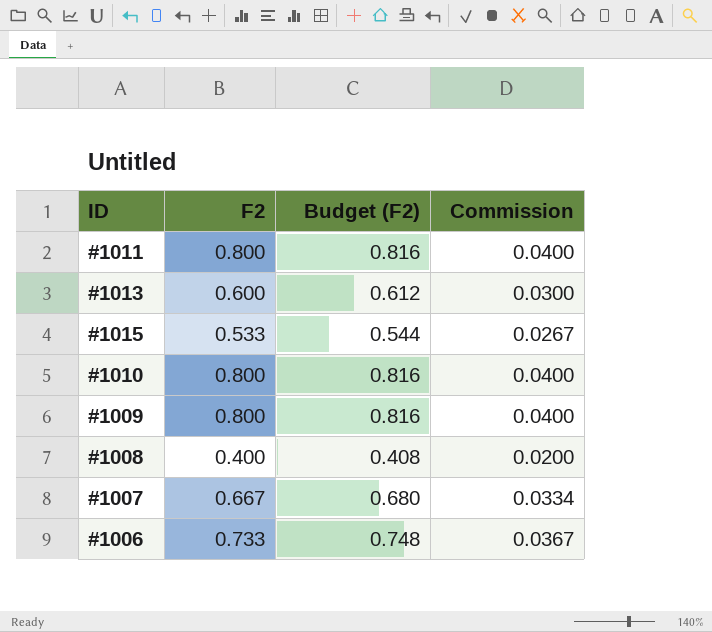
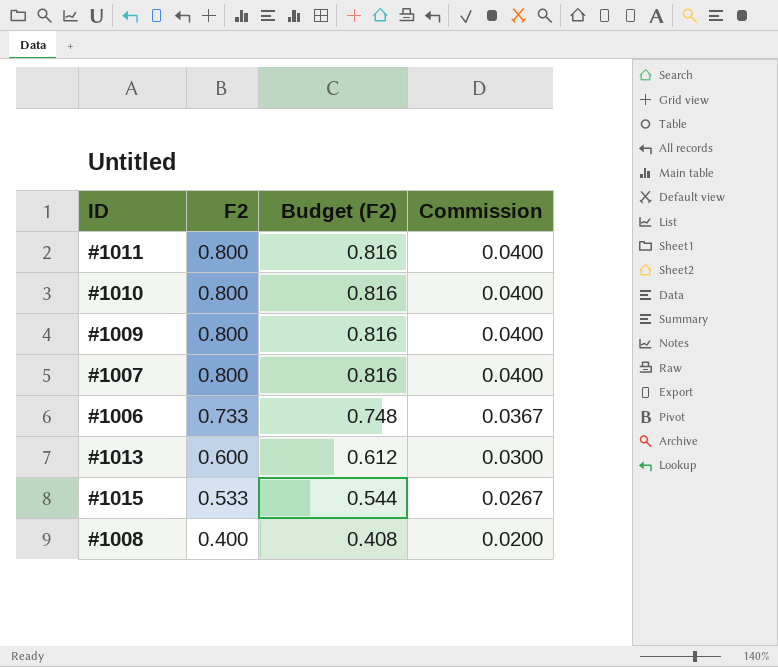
row order: none -> F2 descending
#1007 | F2: 0.667 -> 0.800
#1007 | Budget (F2): 0.680 -> 0.816
#1007 | Commission: 0.0334 -> 0.0400

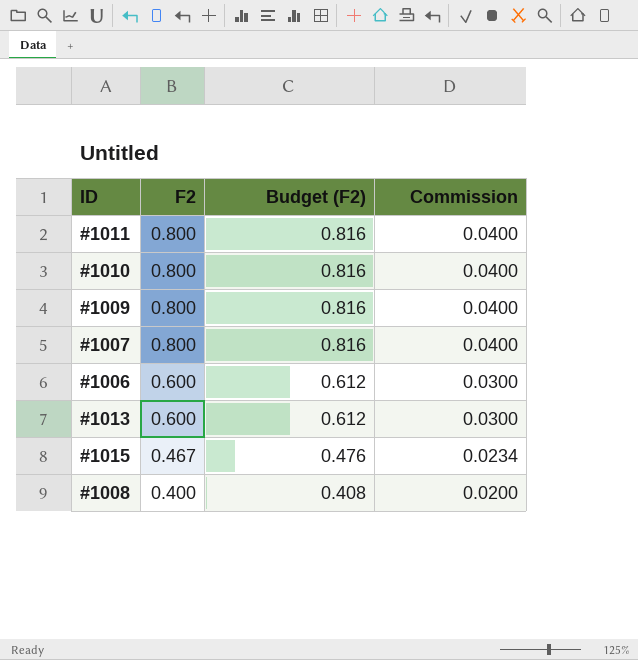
#1006 | F2: 0.733 -> 0.600
#1006 | Budget (F2): 0.748 -> 0.612
#1006 | Commission: 0.0367 -> 0.0300
#1015 | F2: 0.533 -> 0.467
#1015 | Budget (F2): 0.544 -> 0.476
#1015 | Commission: 0.0267 -> 0.0234

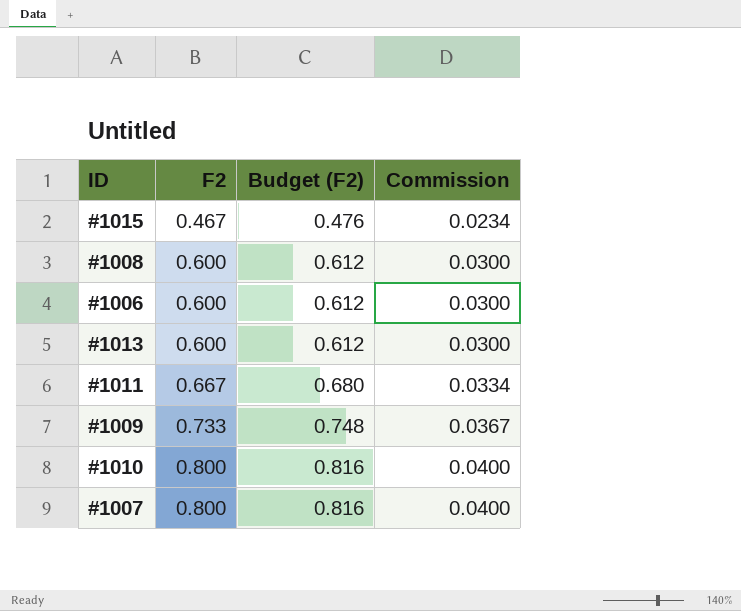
row order: F2 descending -> F2 ascending
#1008 | F2: 0.400 -> 0.600
#1008 | Budget (F2): 0.408 -> 0.612
#1008 | Commission: 0.0200 -> 0.0300
#1011 | F2: 0.800 -> 0.667
#1011 | Budget (F2): 0.816 -> 0.680
#1011 | Commission: 0.0400 -> 0.0334
#1009 | F2: 0.800 -> 0.733
#1009 | Budget (F2): 0.816 -> 0.748
#1009 | Commission: 0.0400 -> 0.0367

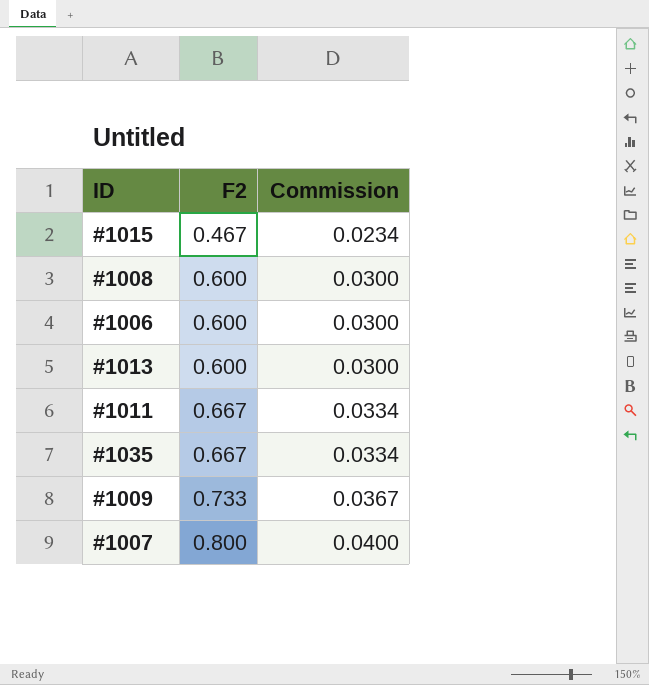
column Budget (F2) | formula: [F2] * 1.02 -> none
row #1010: 0.800 | 0.816 | 0.0400 -> none
row #1035: none -> 0.667 | 0.0334

